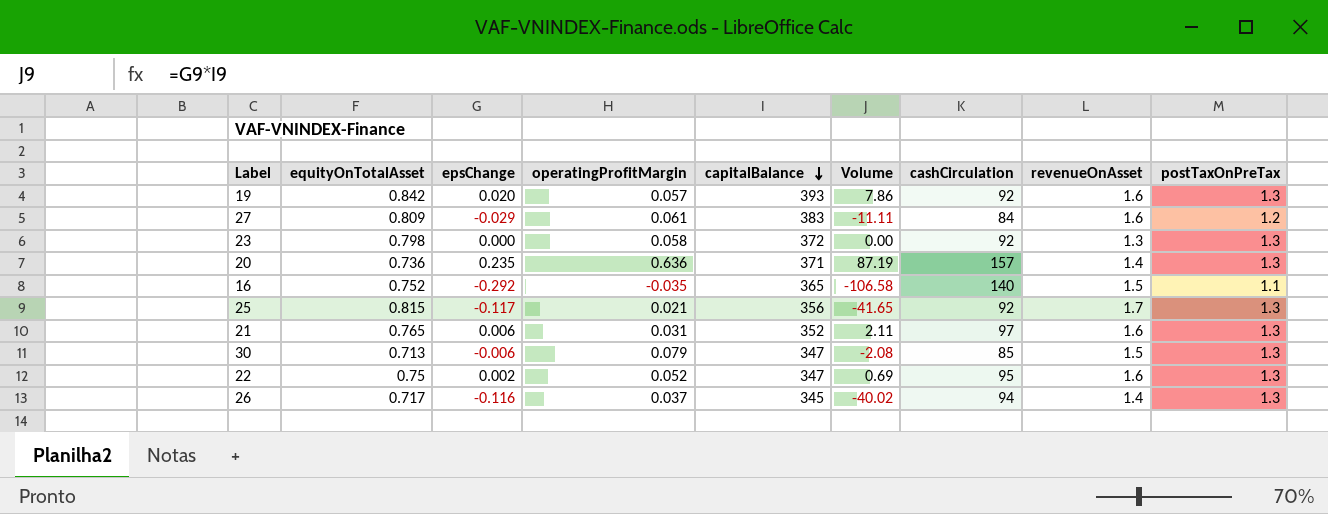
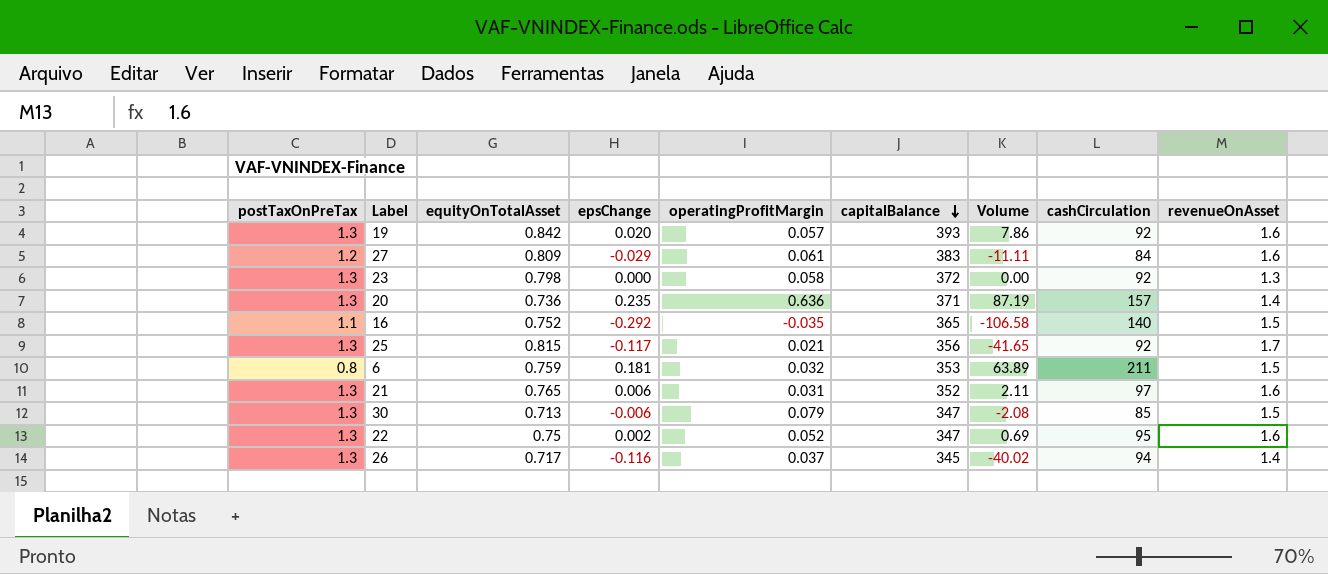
column postTaxOnPreTax | position: 9 -> 1
row 6: none -> 0.8 | 0.759 | 0.181 | 0.032 | 353 | 63.89 | 211 | 1.5

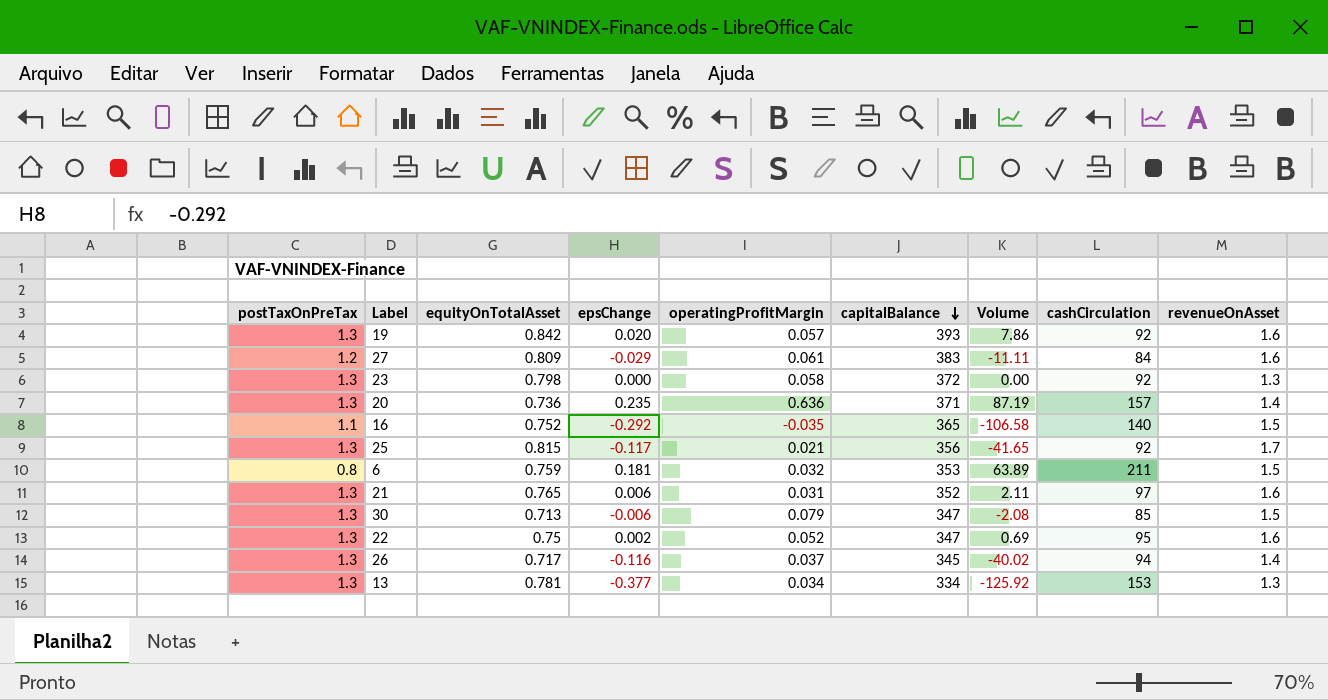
row 13: none -> 1.3 | 0.781 | -0.377 | 0.034 | 334 | -125.92 | 153 | 1.3

